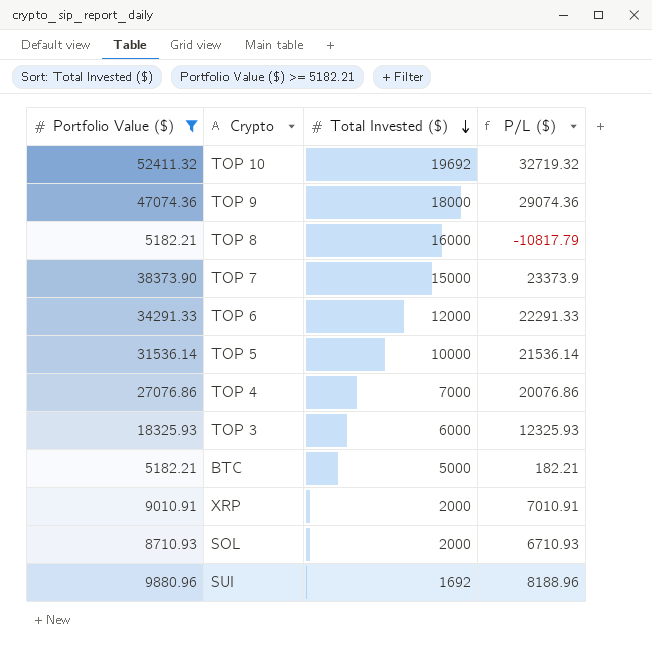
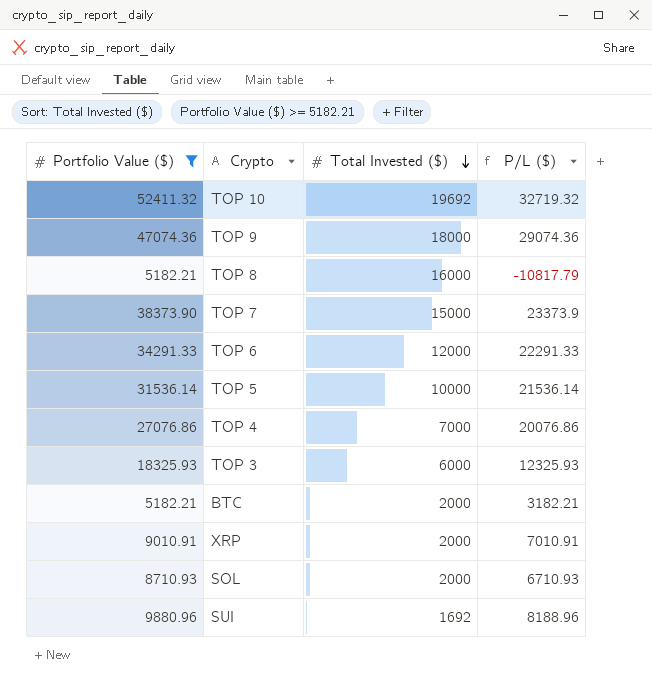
BTC | Total Invested ($): 5000 -> 2000
BTC | P/L ($): 182.21 -> 3182.21

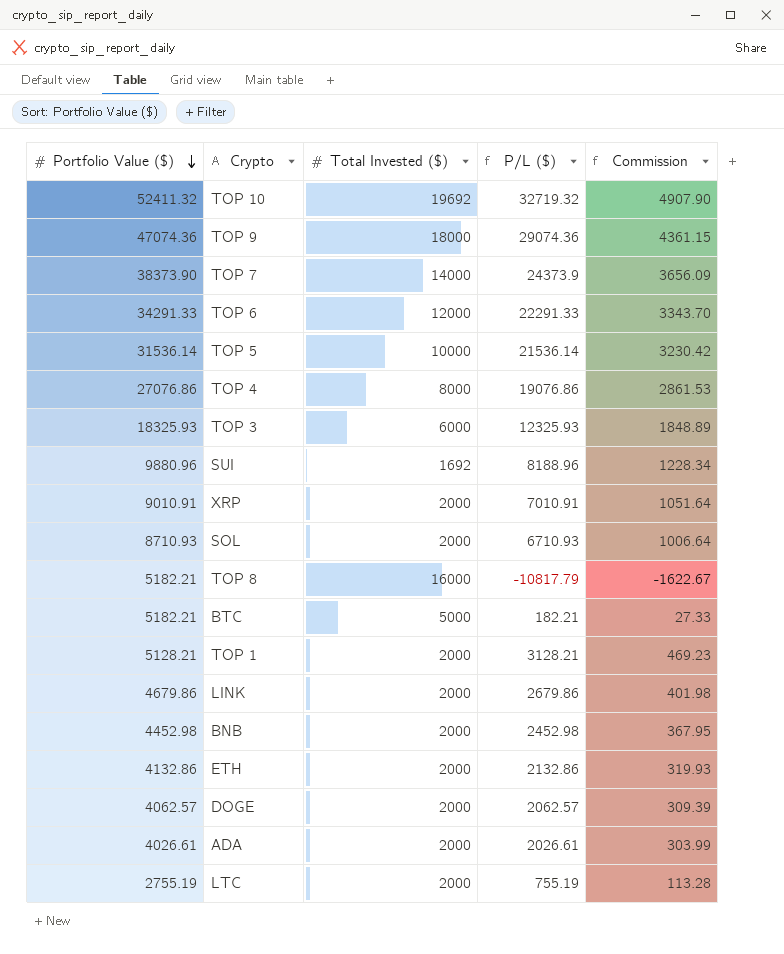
filter: Portfolio Value ($) >= 5182.21 -> none
row order: Total Invested ($) descending -> Portfolio Value ($) descending
column Commission | formula: none -> [P/L ($)] * 0.15
TOP 7 | Total Invested ($): 15000 -> 14000
TOP 7 | P/L ($): 23373.9 -> 24373.9
TOP 4 | Total Invested ($): 7000 -> 8000
TOP 4 | P/L ($): 20076.86 -> 19076.86
BTC | Total Invested ($): 2000 -> 5000
BTC | P/L ($): 3182.21 -> 182.21

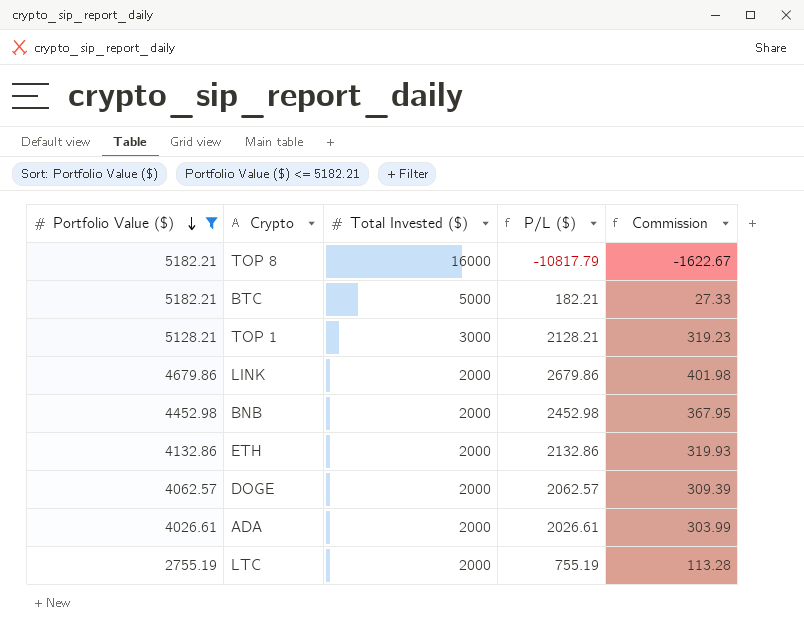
filter: none -> Portfolio Value ($) <= 5182.21
TOP 1 | Total Invested ($): 2000 -> 3000
TOP 1 | P/L ($): 3128.21 -> 2128.21
TOP 1 | Commission: 469.23 -> 319.23

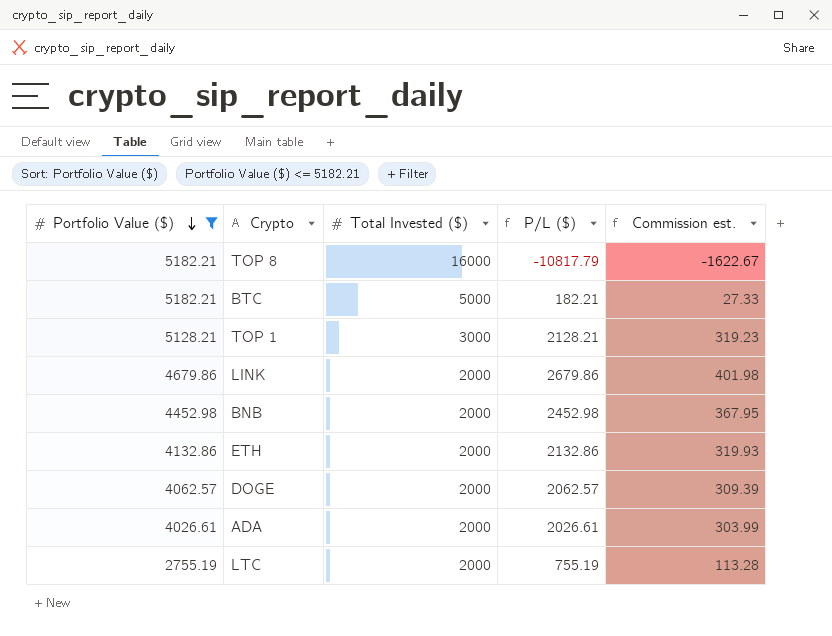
column name: Commission -> Commission est.

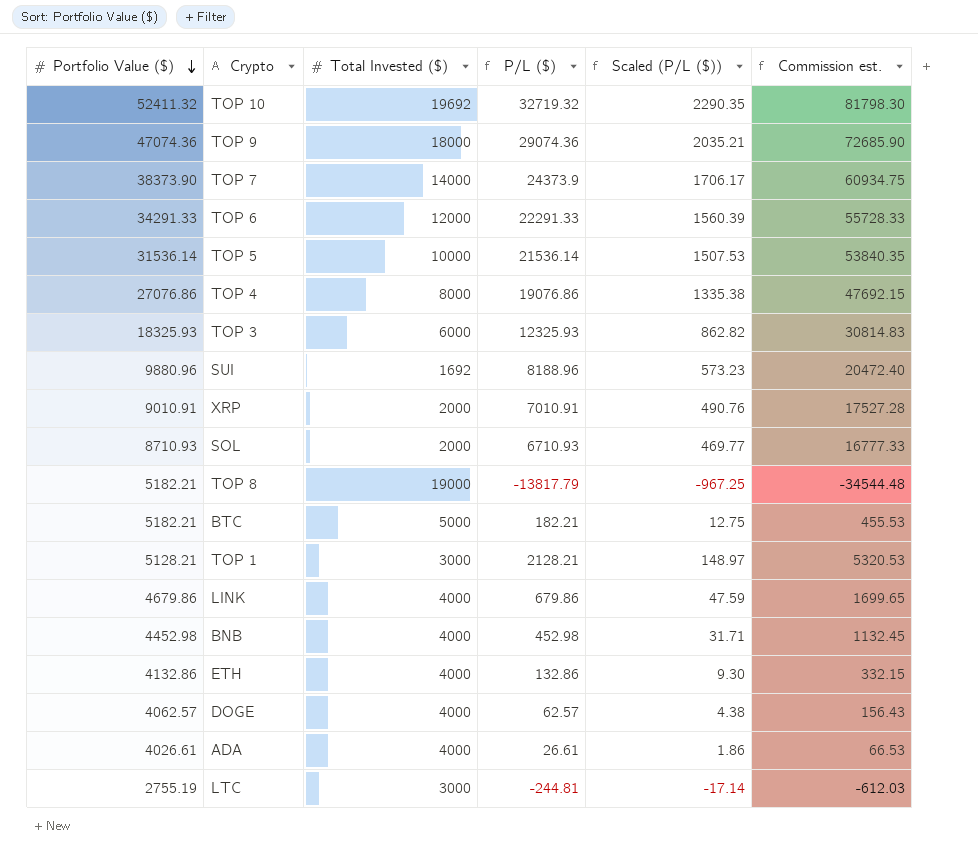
filter: Portfolio Value ($) <= 5182.21 -> none
column Scaled (P/L ($)) | formula: none -> [P/L ($)] * 0.07
column Commission est. | formula: [P/L ($)] * 0.15 -> [P/L ($)] * 2.5
TOP 8 | Total Invested ($): 16000 -> 19000
TOP 8 | P/L ($): -10817.79 -> -13817.79
LINK | Total Invested ($): 2000 -> 4000
LINK | P/L ($): 2679.86 -> 679.86
BNB | Total Invested ($): 2000 -> 4000
BNB | P/L ($): 2452.98 -> 452.98
ETH | Total Invested ($): 2000 -> 4000
ETH | P/L ($): 2132.86 -> 132.86
DOGE | Total Invested ($): 2000 -> 4000
DOGE | P/L ($): 2062.57 -> 62.57
ADA | Total Invested ($): 2000 -> 4000
ADA | P/L ($): 2026.61 -> 26.61
LTC | Total Invested ($): 2000 -> 3000
LTC | P/L ($): 755.19 -> -244.81

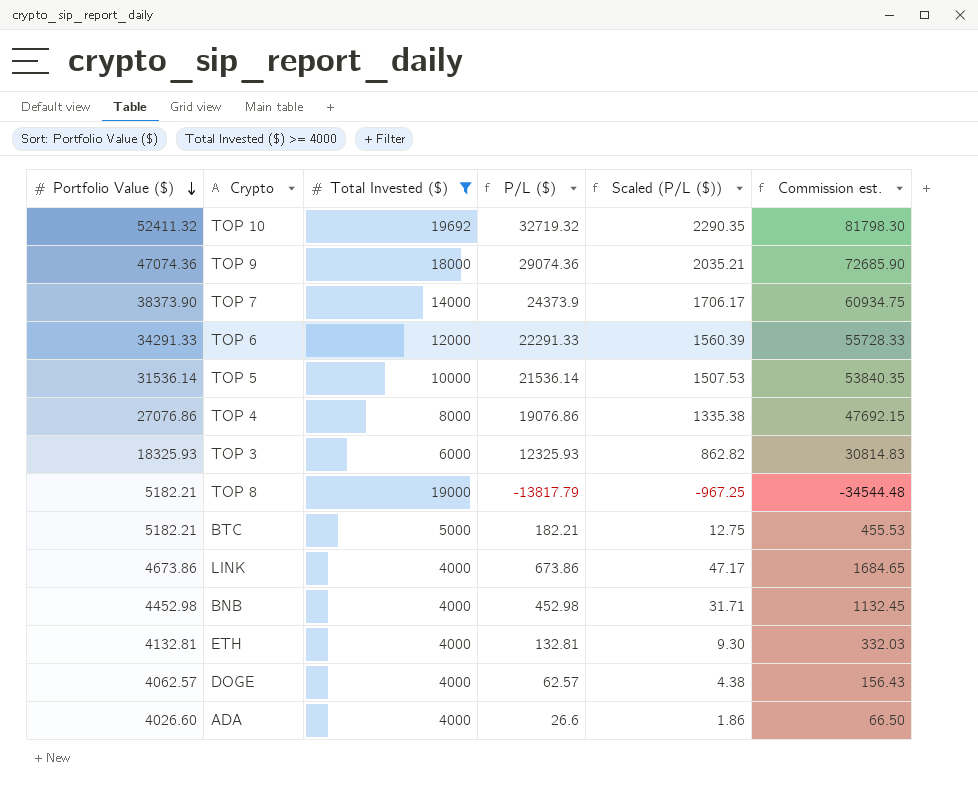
filter: none -> Total Invested ($) >= 4000
LINK | Portfolio Value ($): 4679.86 -> 4673.86
LINK | P/L ($): 679.86 -> 673.86
LINK | Scaled (P/L ($)): 47.59 -> 47.17
LINK | Commission est.: 1699.65 -> 1684.65
ETH | Portfolio Value ($): 4132.86 -> 4132.81
ETH | P/L ($): 132.86 -> 132.81
ETH | Commission est.: 332.15 -> 332.03
ADA | Portfolio Value ($): 4026.61 -> 4026.60
ADA | P/L ($): 26.61 -> 26.6
ADA | Commission est.: 66.53 -> 66.50

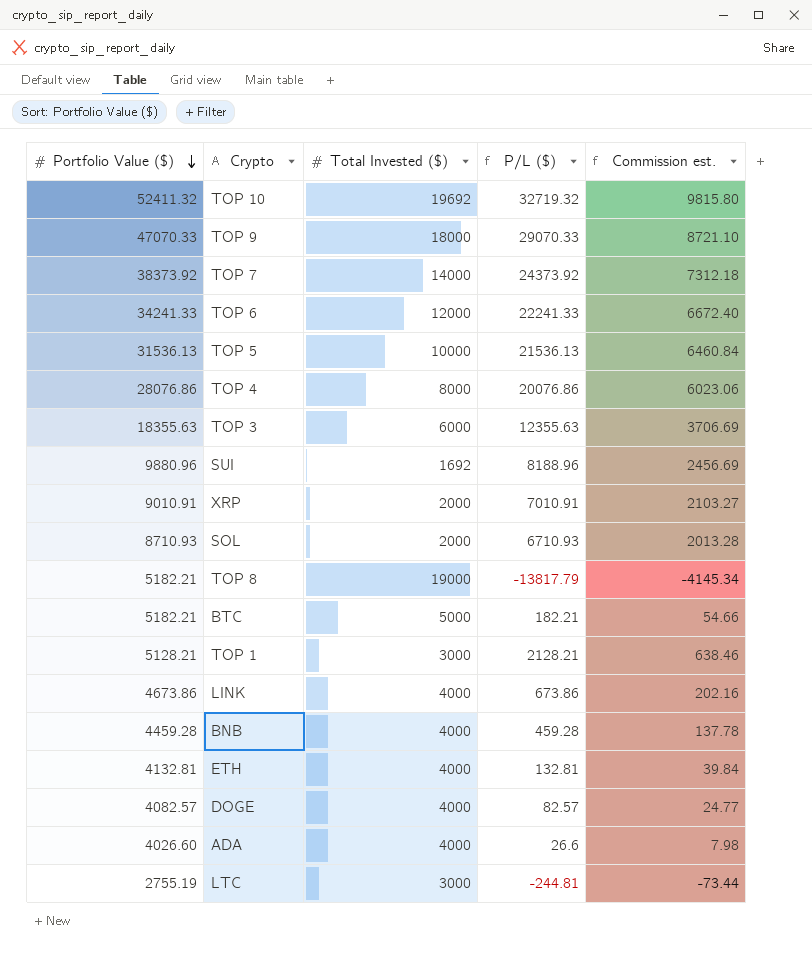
filter: Total Invested ($) >= 4000 -> none
column Scaled (P/L ($)) | formula: [P/L ($)] * 0.07 -> none
column Commission est. | formula: [P/L ($)] * 2.5 -> [P/L ($)] * 0.3
TOP 9 | Portfolio Value ($): 47074.36 -> 47070.33
TOP 9 | P/L ($): 29074.36 -> 29070.33
TOP 7 | Portfolio Value ($): 38373.90 -> 38373.92
TOP 7 | P/L ($): 24373.9 -> 24373.92
TOP 6 | Portfolio Value ($): 34291.33 -> 34241.33
TOP 6 | P/L ($): 22291.33 -> 22241.33
TOP 5 | Portfolio Value ($): 31536.14 -> 31536.13
TOP 5 | P/L ($): 21536.14 -> 21536.13
TOP 4 | Portfolio Value ($): 27076.86 -> 28076.86
TOP 4 | P/L ($): 19076.86 -> 20076.86
TOP 3 | Portfolio Value ($): 18325.93 -> 18355.63
TOP 3 | P/L ($): 12325.93 -> 12355.63
BNB | Portfolio Value ($): 4452.98 -> 4459.28
BNB | P/L ($): 452.98 -> 459.28
DOGE | Portfolio Value ($): 4062.57 -> 4082.57
DOGE | P/L ($): 62.57 -> 82.57

